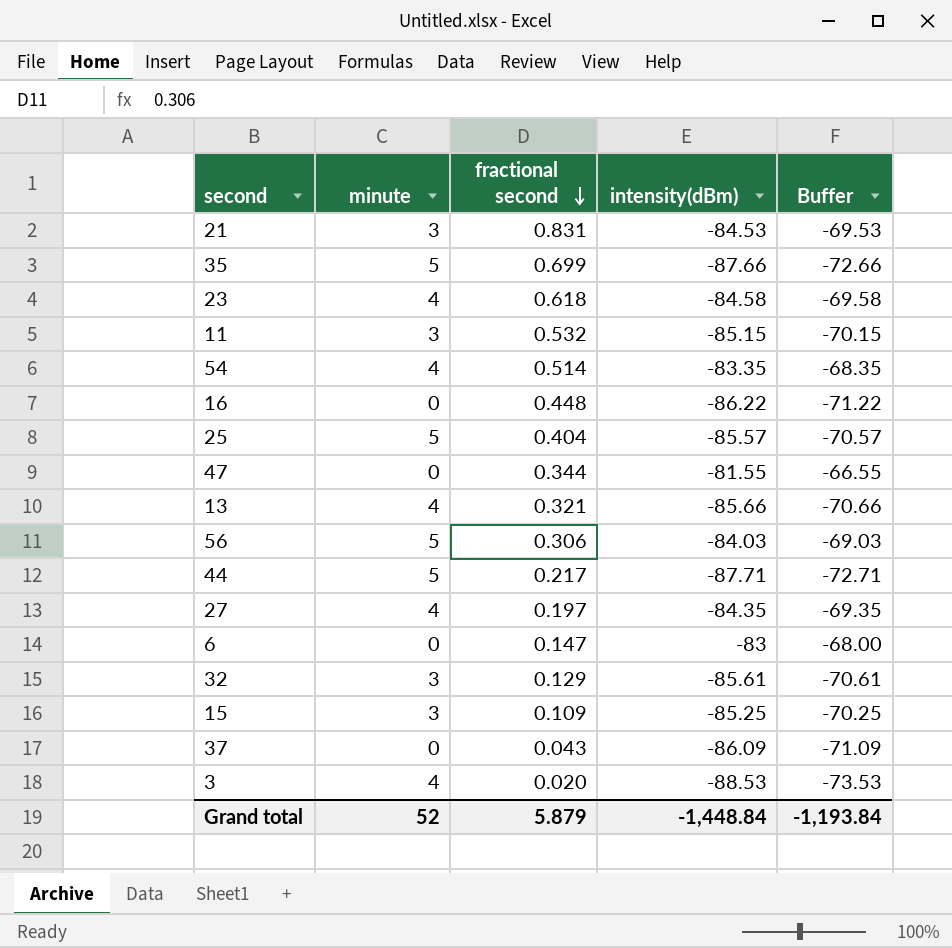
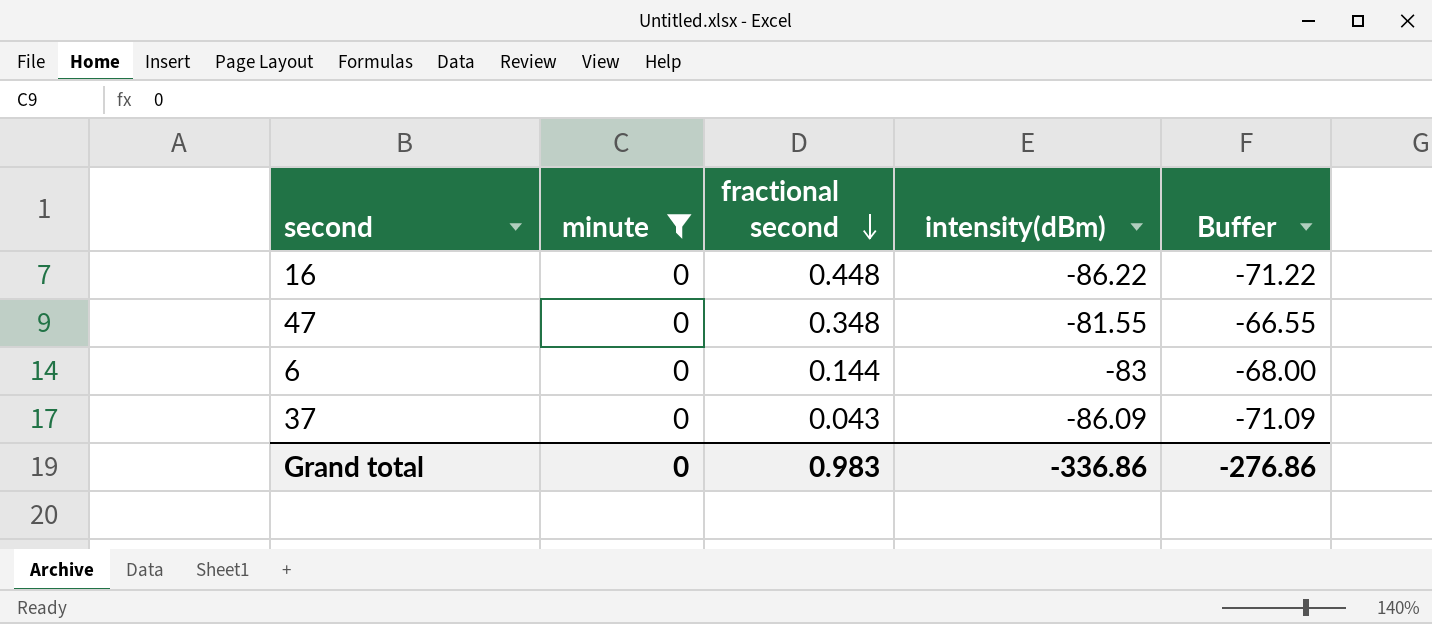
filter: none -> minute = 0
47 | fractional second: 0.344 -> 0.348
6 | fractional second: 0.147 -> 0.144
Grand total | minute: 52 -> 0
Grand total | fractional second: 5.879 -> 0.983
Grand total | intensity(dBm): -1,448.84 -> -336.86
Grand total | Buffer: -1,193.84 -> -276.86

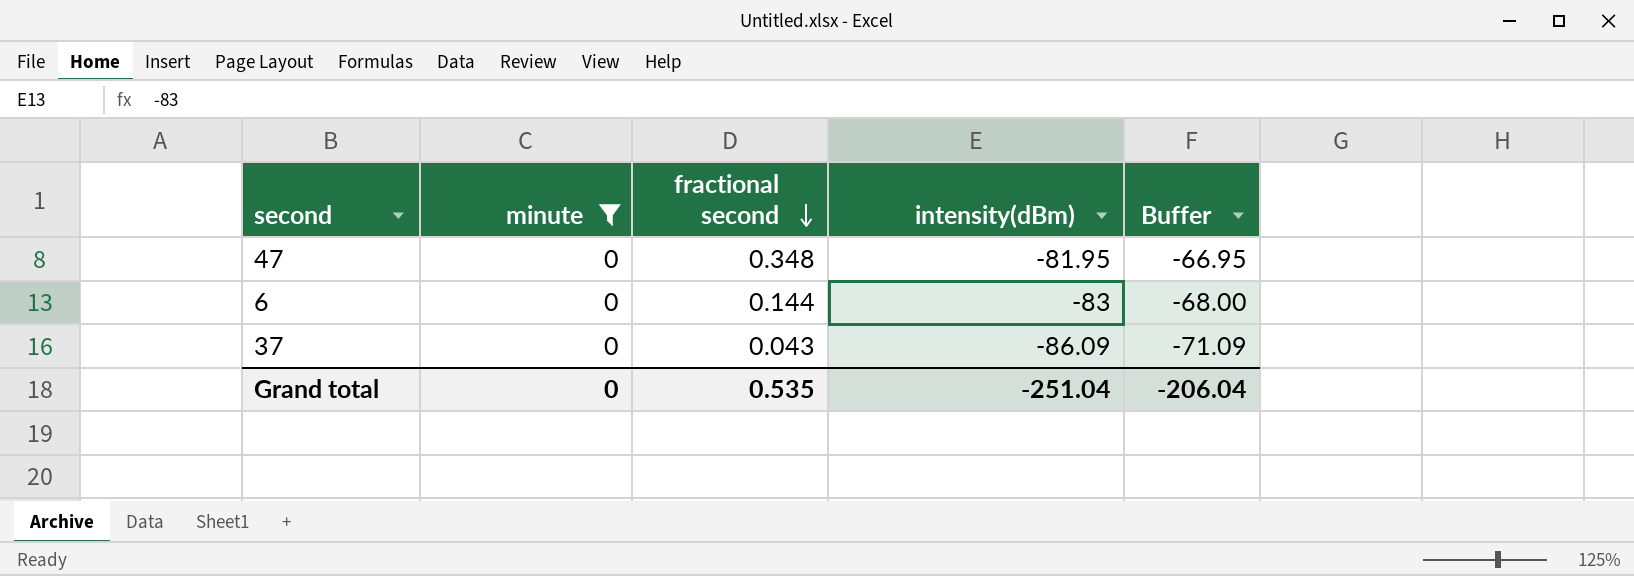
row 16: 0 | 0.448 | -86.22 | -71.22 -> none
47 | intensity(dBm): -81.55 -> -81.95
47 | Buffer: -66.55 -> -66.95
Grand total | fractional second: 0.983 -> 0.535
Grand total | intensity(dBm): -336.86 -> -251.04
Grand total | Buffer: -276.86 -> -206.04

